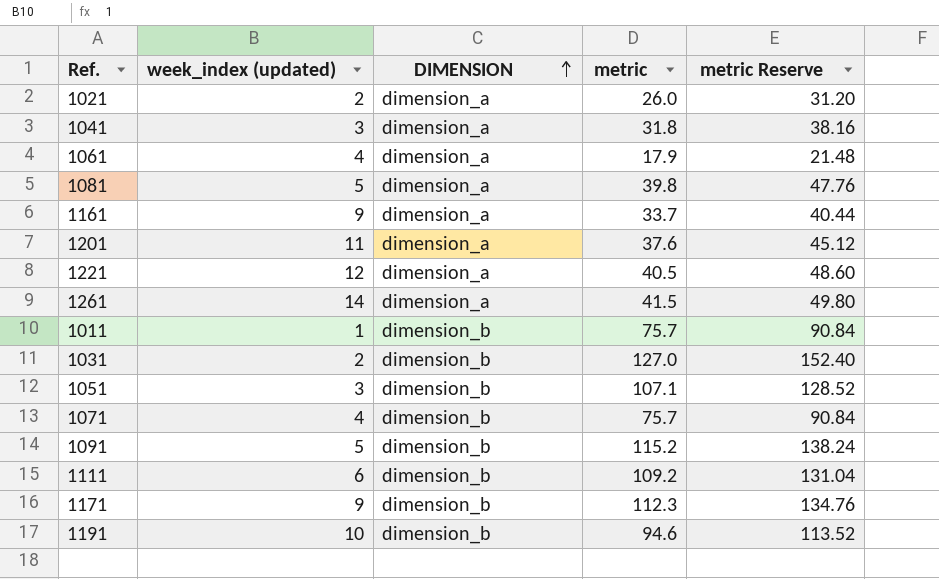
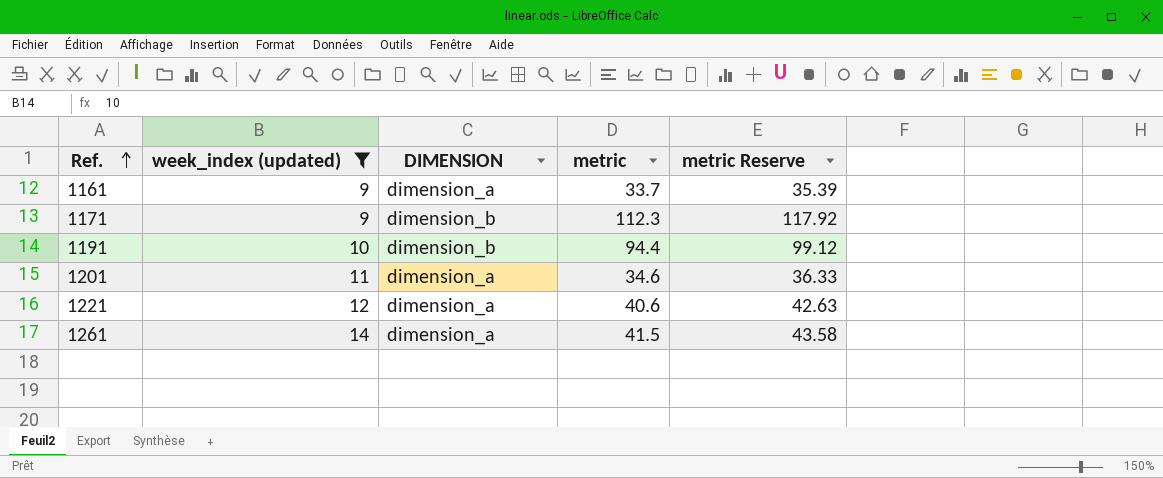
filter: none -> week_index (updated) >= 9
row order: DIMENSION ascending -> Ref. ascending
column metric Reserve | formula: [metric] * 1.2 -> [metric] * 1.05
1191 | metric: 94.6 -> 94.4
1201 | metric: 37.6 -> 34.6
1221 | metric: 40.5 -> 40.6

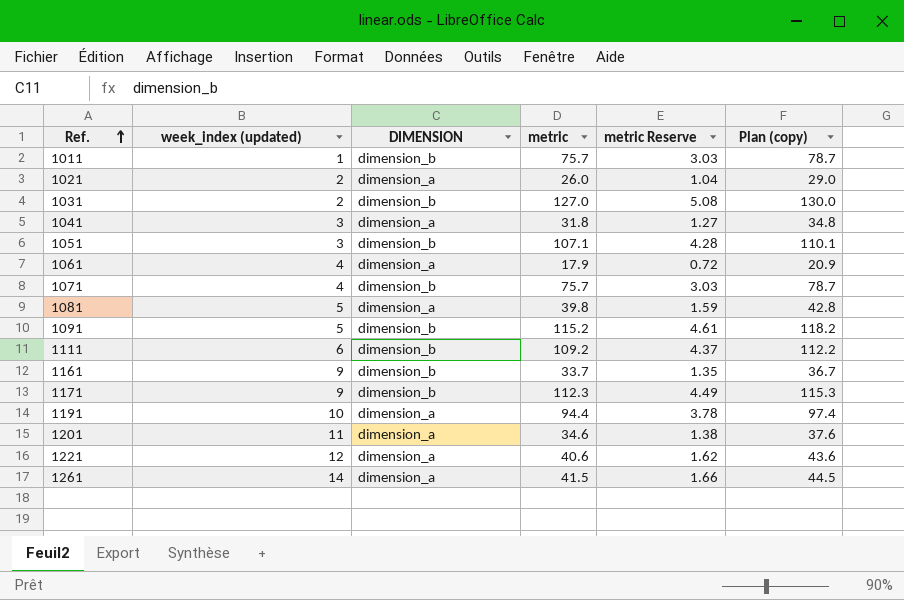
filter: week_index (updated) >= 9 -> none
column metric Reserve | formula: [metric] * 1.05 -> [metric] * 0.04
column Plan (copy) | formula: none -> [metric] + 3
1161 | DIMENSION: dimension_a -> dimension_b
1191 | DIMENSION: dimension_b -> dimension_a

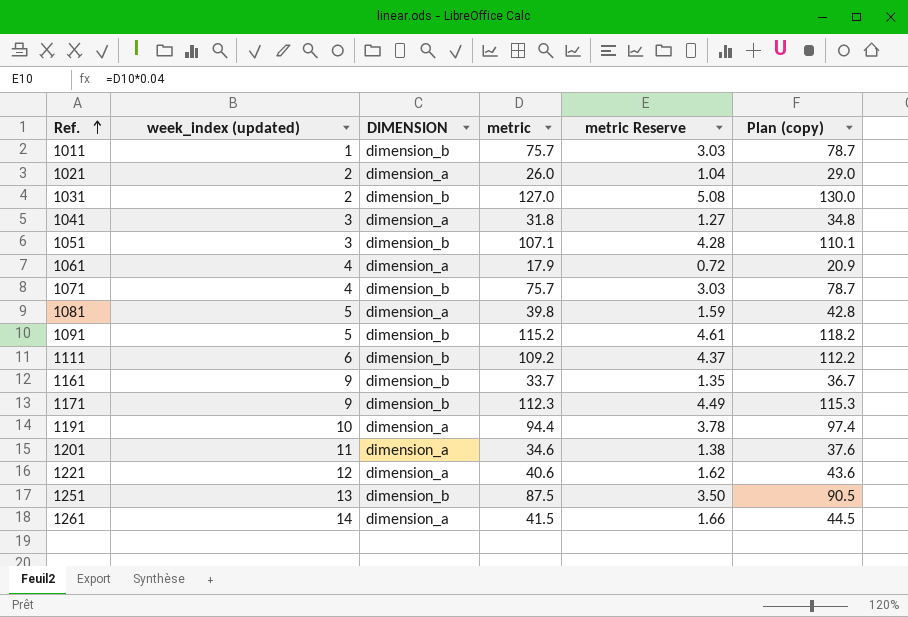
row 1251: none -> 13 | dimension_b | 87.5 | 3.50 | 90.5

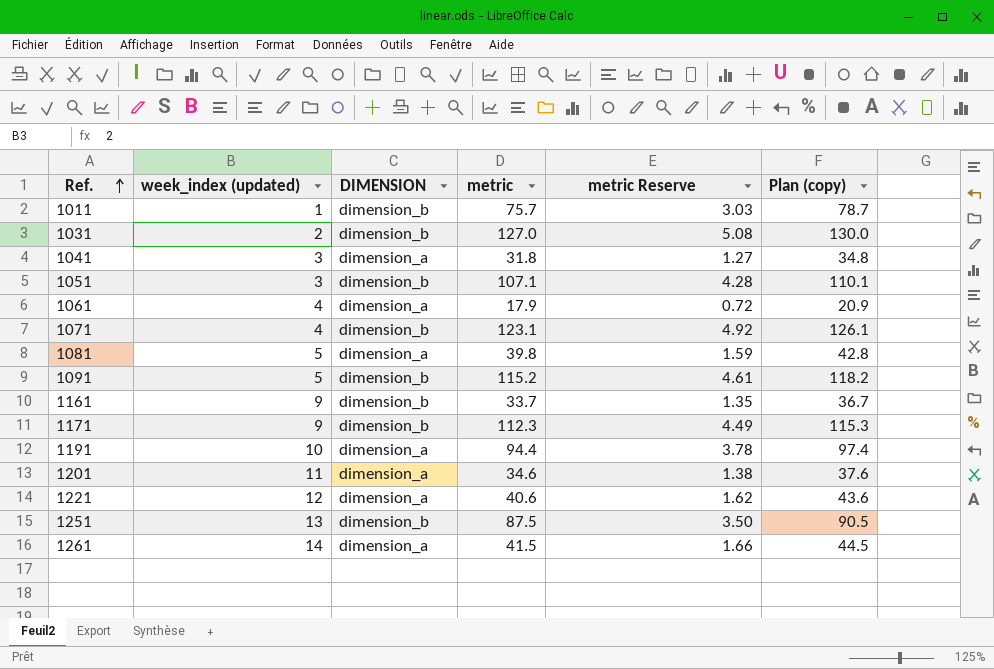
row 1021: 2 | dimension_a | 26.0 | 1.04 | 29.0 -> none
row 1111: 6 | dimension_b | 109.2 | 4.37 | 112.2 -> none
1071 | metric: 75.7 -> 123.1
1071 | metric Reserve: 3.03 -> 4.92
1071 | Plan (copy): 78.7 -> 126.1

